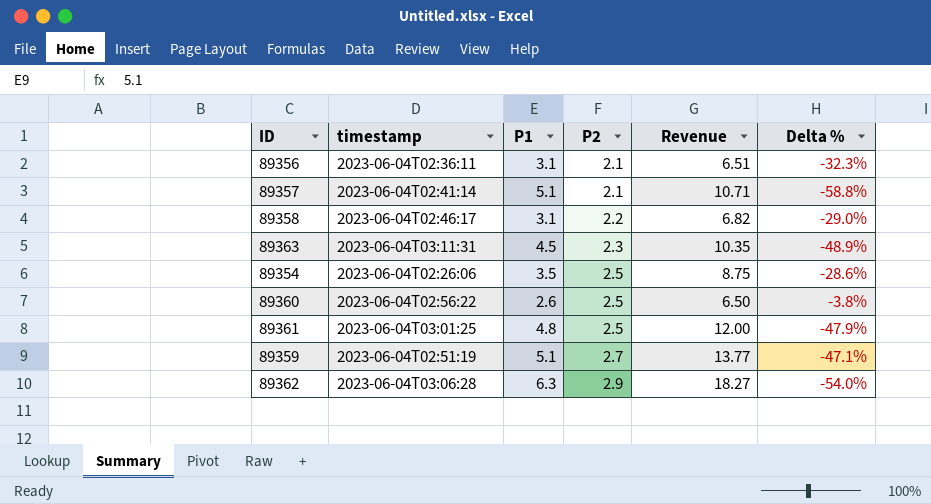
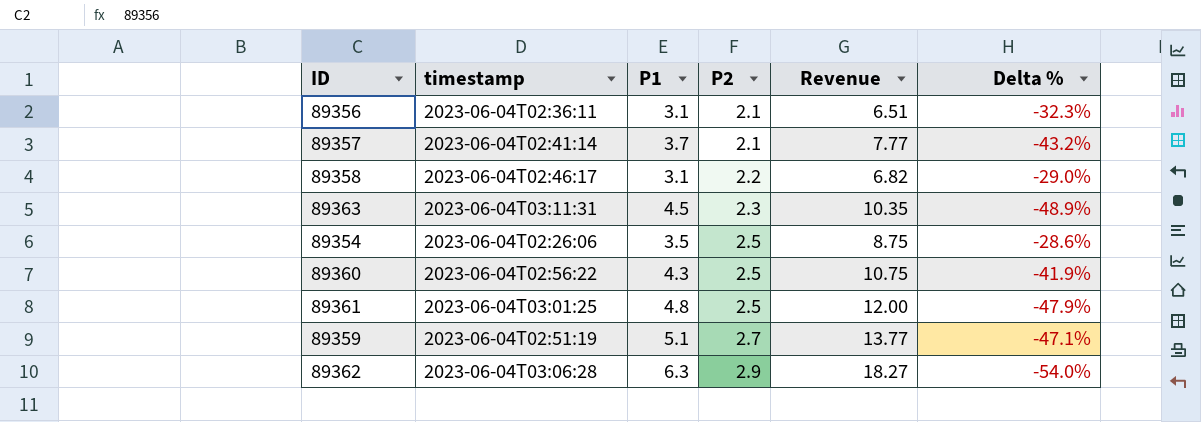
89357 | P1: 5.1 -> 3.7
89357 | Revenue: 10.71 -> 7.77
89357 | Delta %: -58.8% -> -43.2%
89360 | P1: 2.6 -> 4.3
89360 | Revenue: 6.50 -> 10.75
89360 | Delta %: -3.8% -> -41.9%

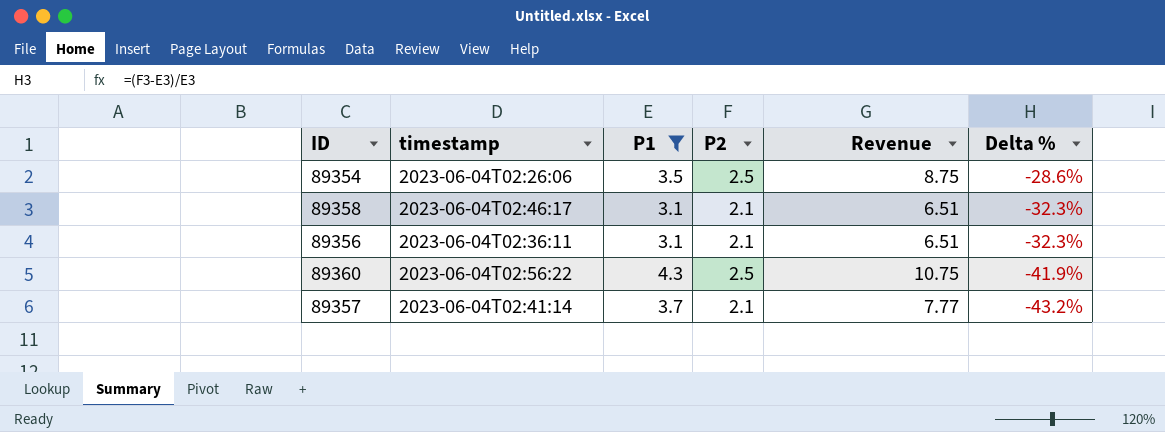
filter: none -> P1 <= 4.3
row order: P2 ascending -> Delta % descending
89358 | P2: 2.2 -> 2.1
89358 | Revenue: 6.82 -> 6.51
89358 | Delta %: -29.0% -> -32.3%

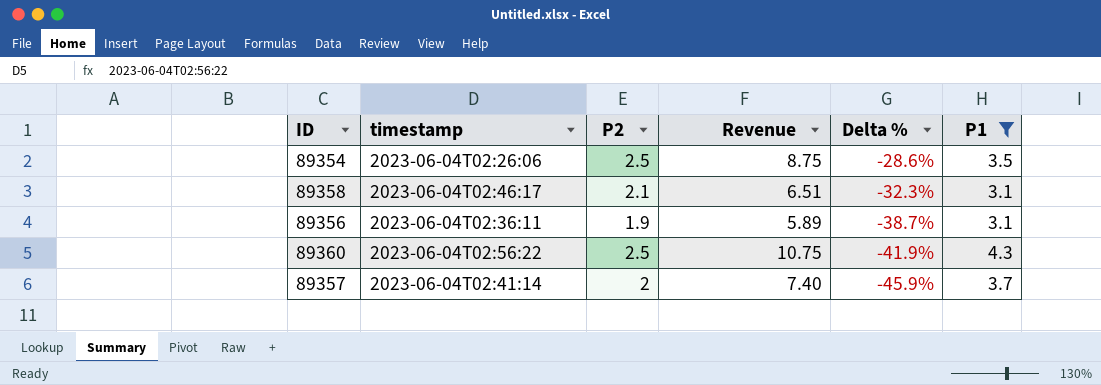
column P1 | position: 3 -> 6
89356 | P2: 2.1 -> 1.9
89356 | Revenue: 6.51 -> 5.89
89356 | Delta %: -32.3% -> -38.7%
89357 | P2: 2.1 -> 2
89357 | Revenue: 7.77 -> 7.40
89357 | Delta %: -43.2% -> -45.9%

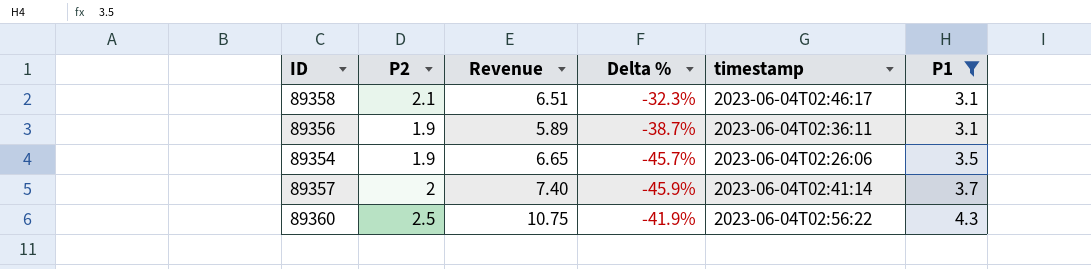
row order: Delta % descending -> P1 ascending
column timestamp | position: 2 -> 5
89354 | P2: 2.5 -> 1.9
89354 | Revenue: 8.75 -> 6.65
89354 | Delta %: -28.6% -> -45.7%

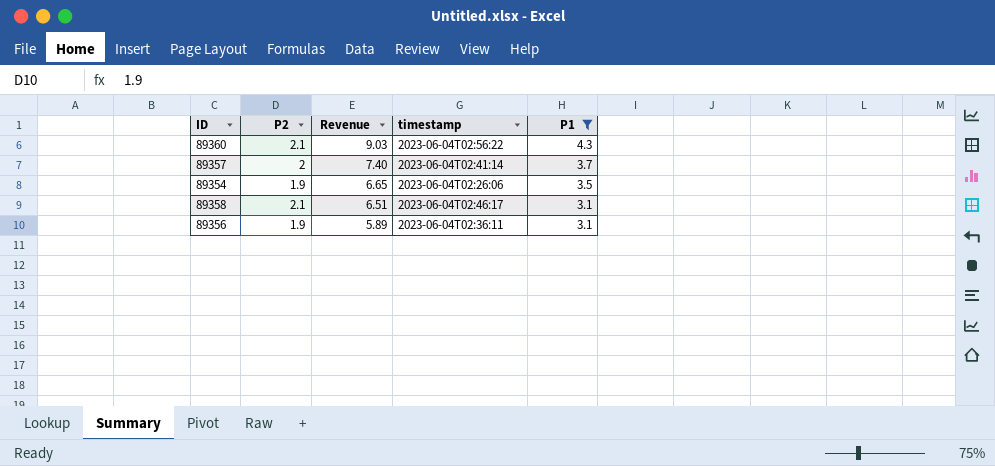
row order: P1 ascending -> Revenue descending
column Delta % | formula: ([P2] - [P1]) / [P1] -> none
89360 | P2: 2.5 -> 2.1
89360 | Revenue: 10.75 -> 9.03

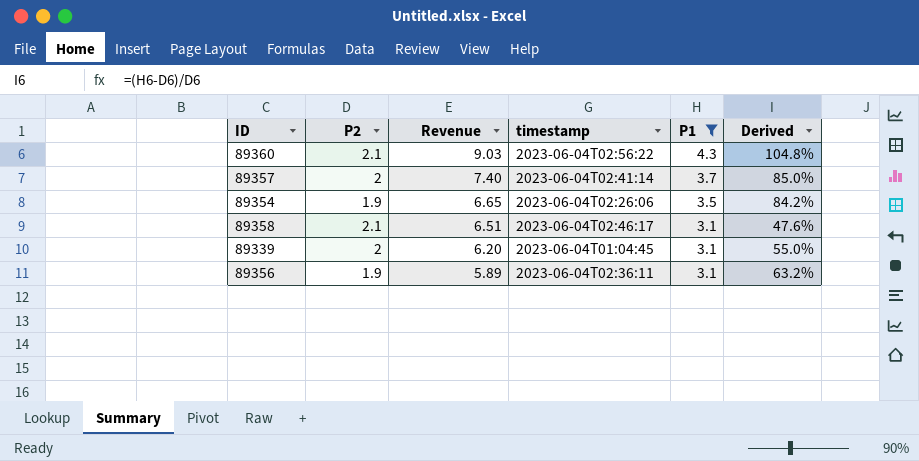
column Derived | formula: none -> ([P1] - [P2]) / [P2]
row 89339: none -> 2 | 6.20 | 2023-06-04T01:04:45 | 3.1 | 55.0%

